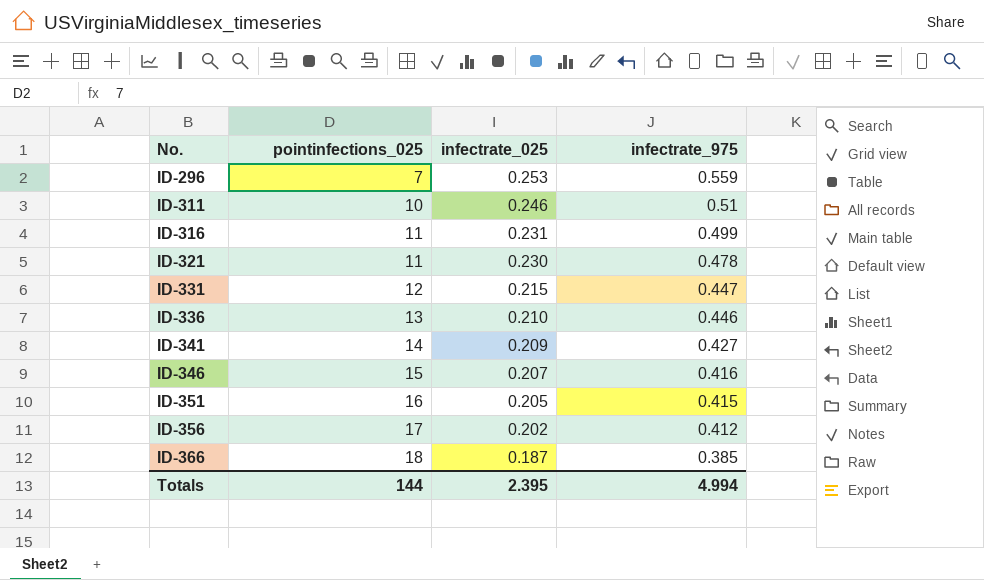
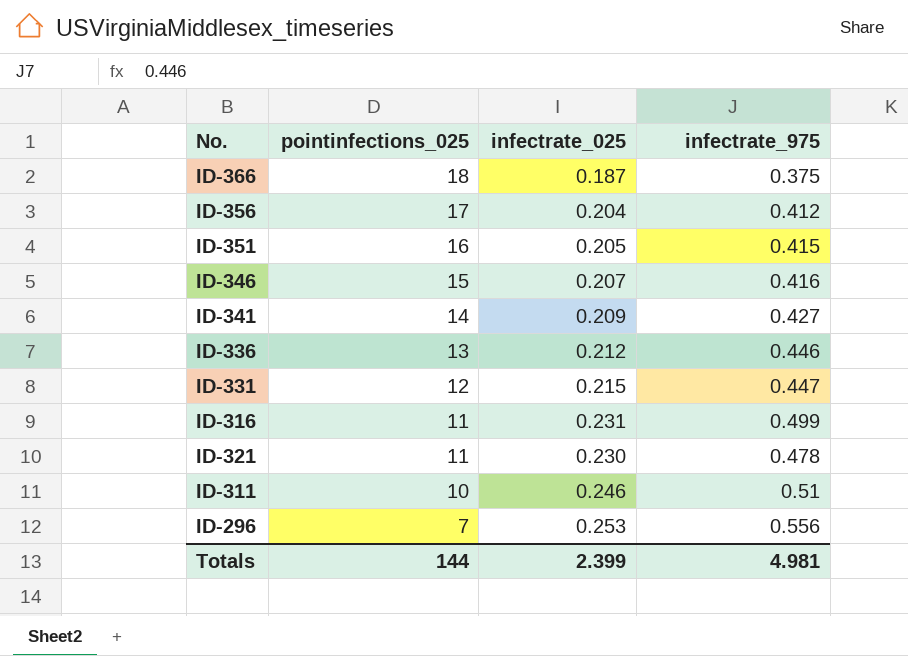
row order: No. ascending -> pointinfections_025 descending
ID-366 | infectrate_975: 0.385 -> 0.375
ID-356 | infectrate_025: 0.202 -> 0.204
ID-336 | infectrate_025: 0.210 -> 0.212
ID-296 | infectrate_975: 0.559 -> 0.556
Totals | infectrate_025: 2.395 -> 2.399
Totals | infectrate_975: 4.994 -> 4.981

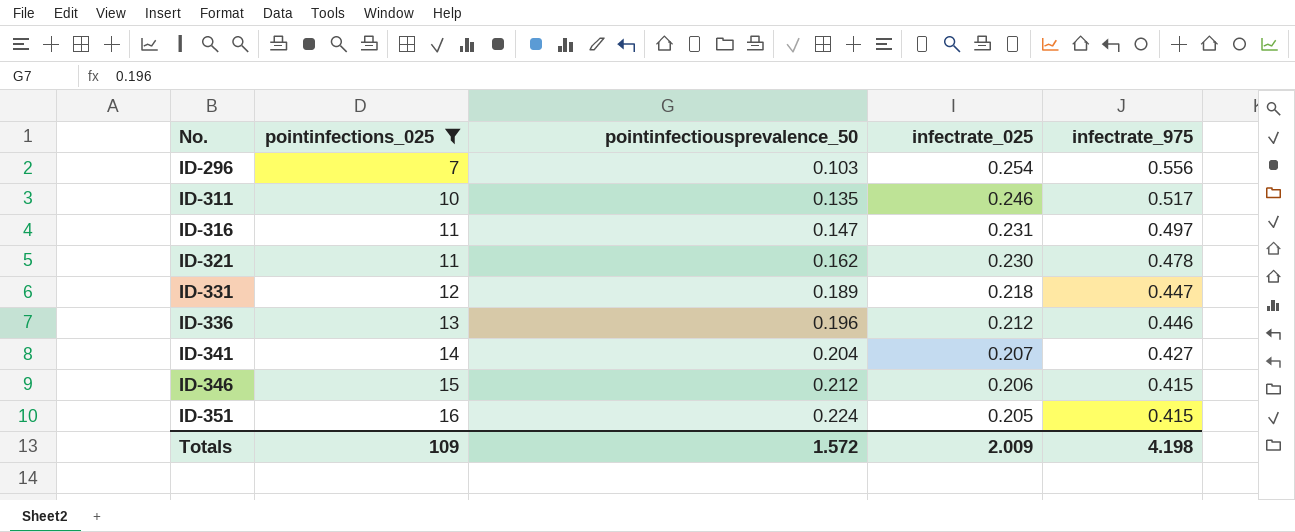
filter: none -> pointinfections_025 <= 16
row order: pointinfections_025 descending -> No. ascending
column pointinfectiousprevalence_50 | position: none -> 3
ID-296 | infectrate_025: 0.253 -> 0.254
ID-311 | infectrate_975: 0.51 -> 0.517
ID-316 | infectrate_975: 0.499 -> 0.497
ID-331 | infectrate_025: 0.215 -> 0.218
ID-341 | infectrate_025: 0.209 -> 0.207
ID-346 | infectrate_025: 0.207 -> 0.206
ID-346 | infectrate_975: 0.416 -> 0.415
Totals | pointinfections_025: 144 -> 109
Totals | infectrate_025: 2.399 -> 2.009
Totals | infectrate_975: 4.981 -> 4.198

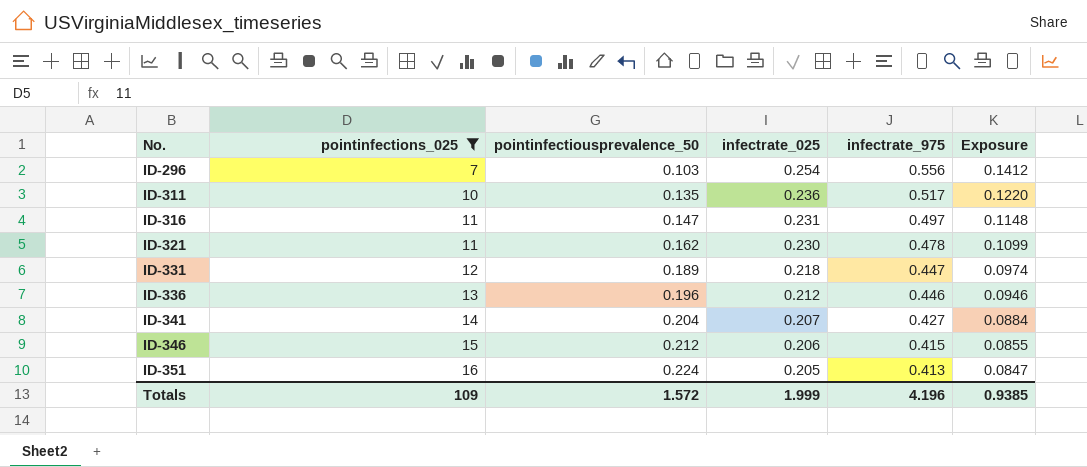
column Exposure | formula: none -> [infectrate_025] * [infectrate_975]
ID-311 | infectrate_025: 0.246 -> 0.236
ID-351 | infectrate_975: 0.415 -> 0.413
Totals | infectrate_025: 2.009 -> 1.999
Totals | infectrate_975: 4.198 -> 4.196

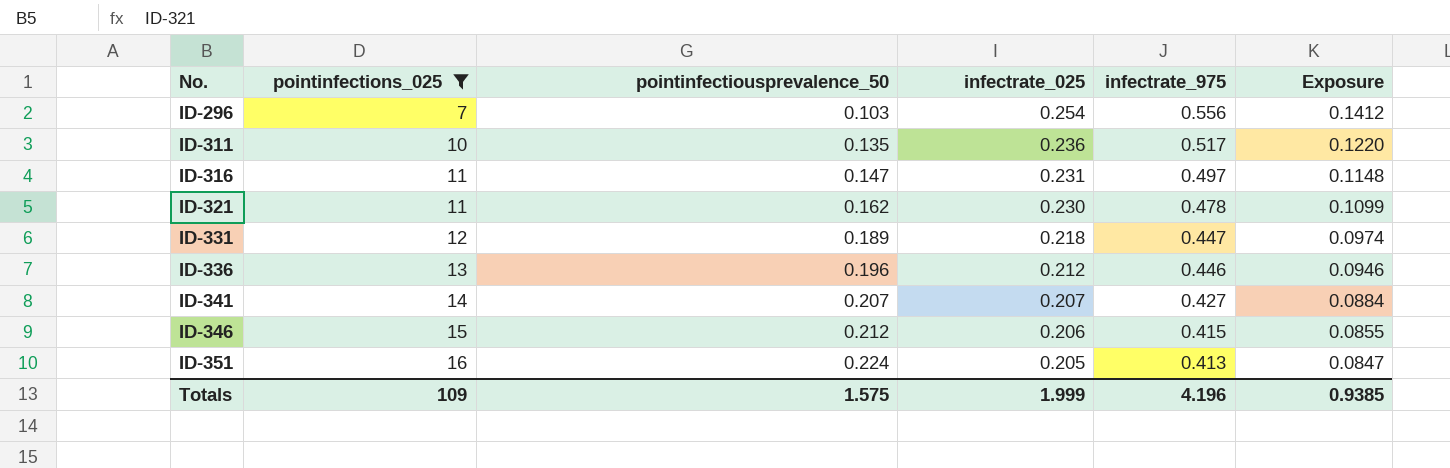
ID-341 | pointinfectiousprevalence_50: 0.204 -> 0.207
Totals | pointinfectiousprevalence_50: 1.572 -> 1.575

